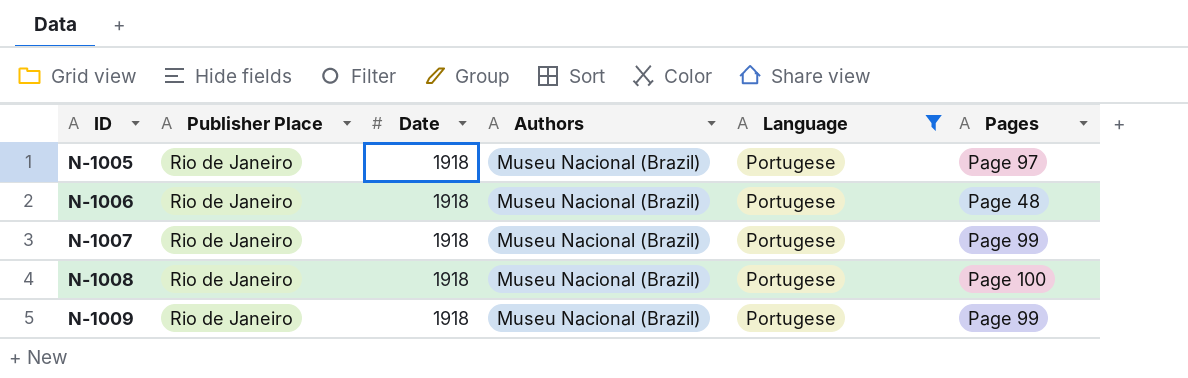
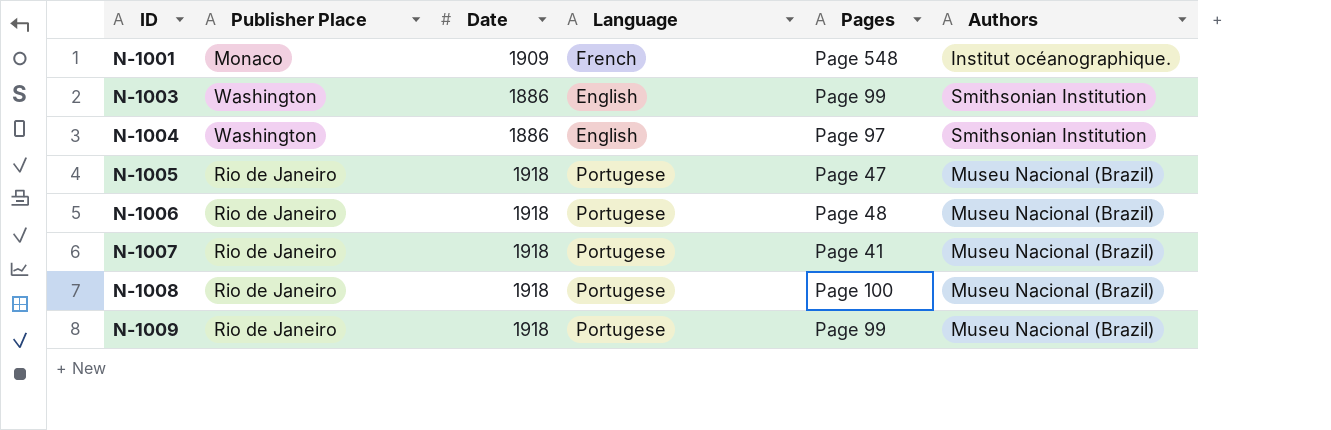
filter: Language = Portugese -> none
column Authors | position: 4 -> 6
N-1005 | Pages: Page 97 -> Page 47
N-1007 | Pages: Page 99 -> Page 41

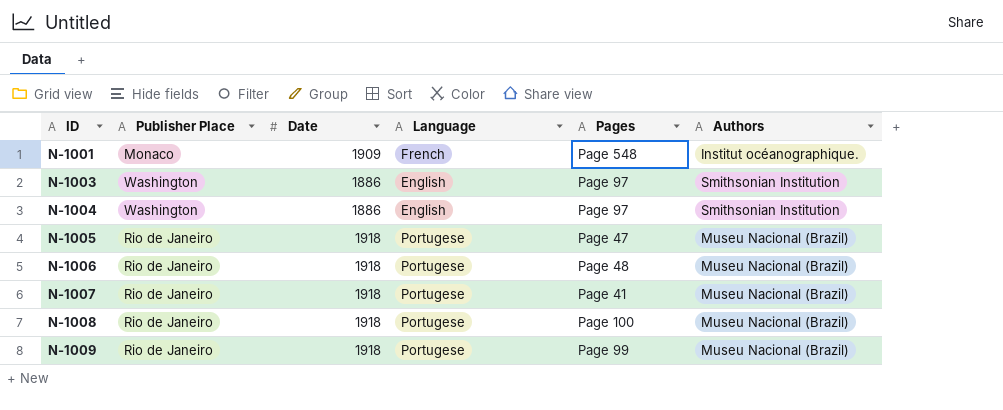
N-1003 | Pages: Page 99 -> Page 97

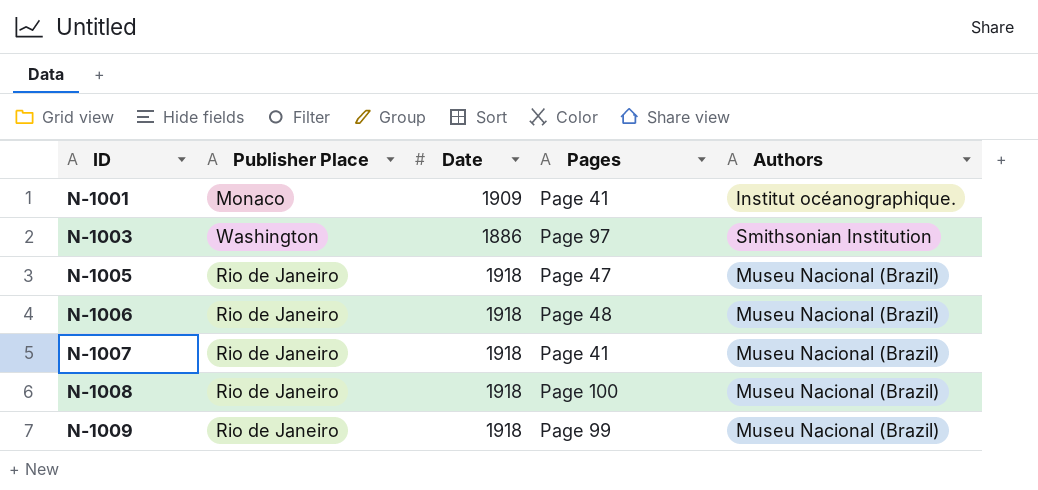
column Language | position: 4 -> none
row N-1004: Washington | 1886 | English | Page 97 | Smithsonian Institution -> none
N-1001 | Pages: Page 548 -> Page 41

